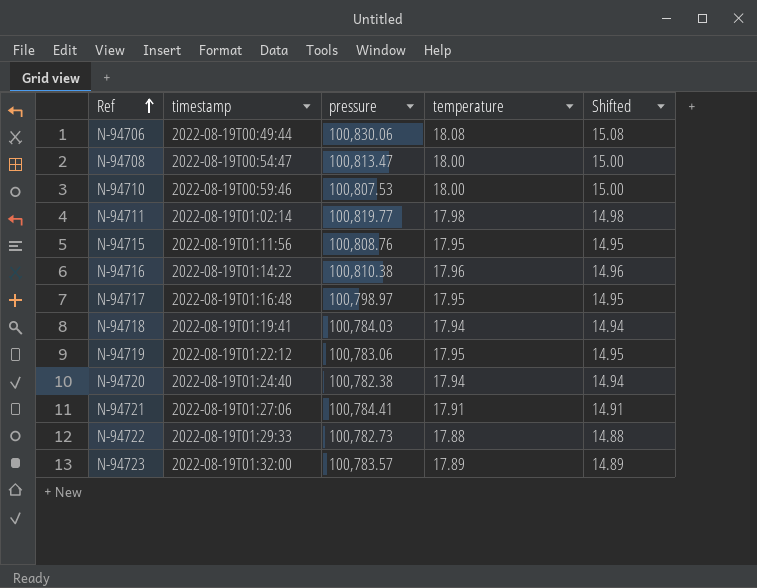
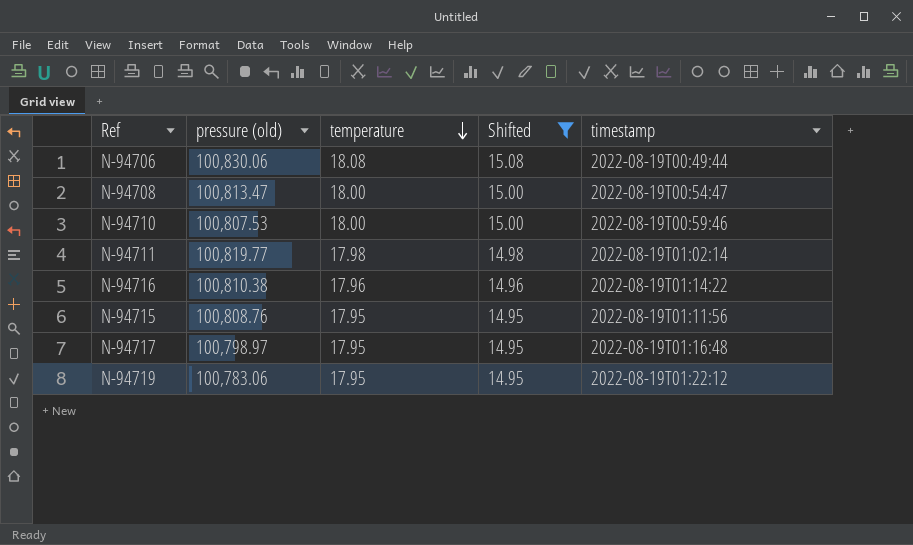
filter: none -> Shifted >= 14.95
row order: Ref ascending -> temperature descending
column name: pressure -> pressure (old)
column timestamp | position: 2 -> 5

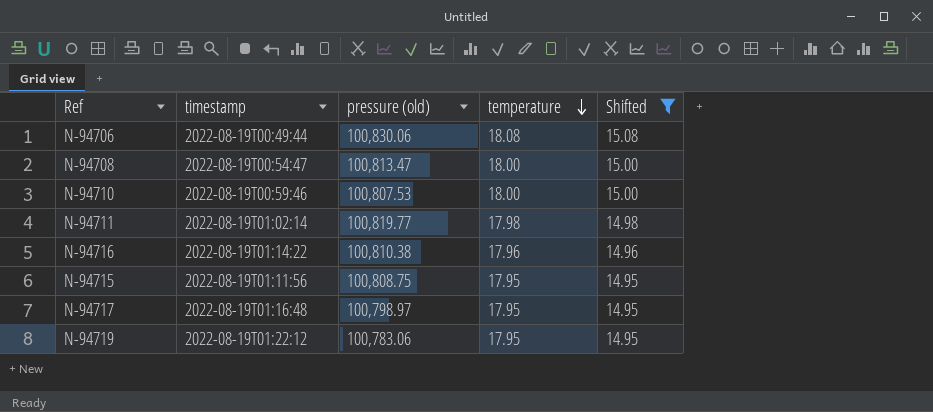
column timestamp | position: 5 -> 2
N-94715 | pressure (old): 100,808.76 -> 100,808.75

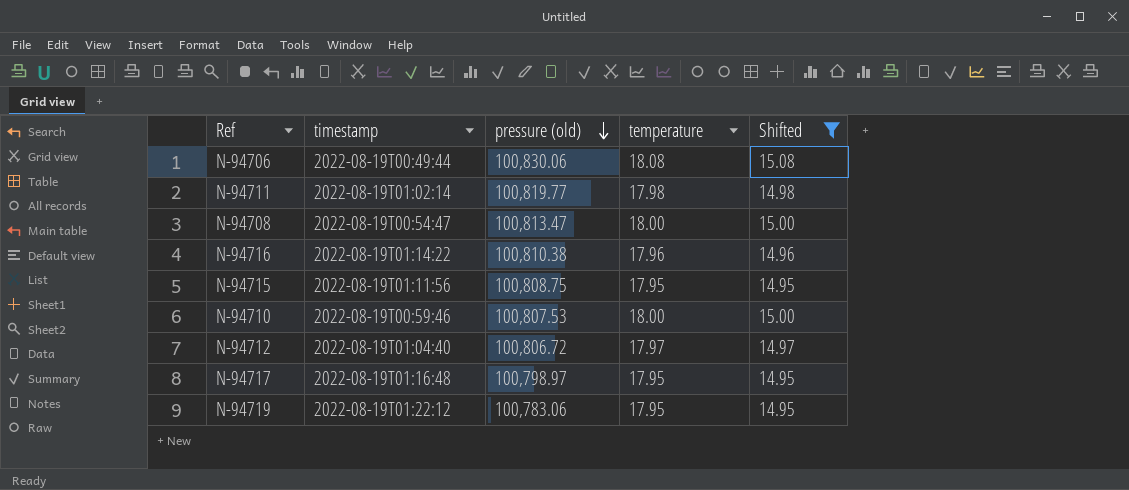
row order: temperature descending -> pressure (old) descending
row N-94712: none -> 2022-08-19T01:04:40 | 100,806.72 | 17.97 | 14.97

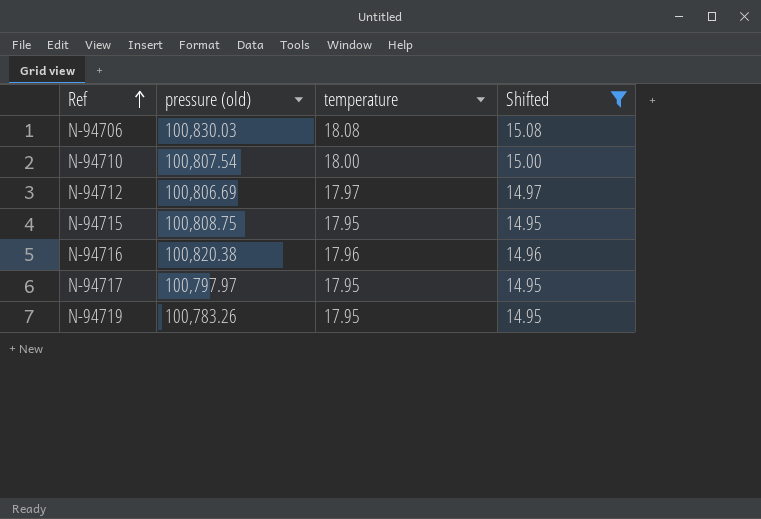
row order: pressure (old) descending -> Ref ascending
column timestamp | position: 2 -> none
row N-94711: 2022-08-19T01:02:14 | 100,819.77 | 17.98 | 14.98 -> none
row N-94708: 2022-08-19T00:54:47 | 100,813.47 | 18.00 | 15.00 -> none
N-94706 | pressure (old): 100,830.06 -> 100,830.03
N-94710 | pressure (old): 100,807.53 -> 100,807.54
N-94712 | pressure (old): 100,806.72 -> 100,806.69
N-94716 | pressure (old): 100,810.38 -> 100,820.38
N-94717 | pressure (old): 100,798.97 -> 100,797.97
N-94719 | pressure (old): 100,783.06 -> 100,783.26

